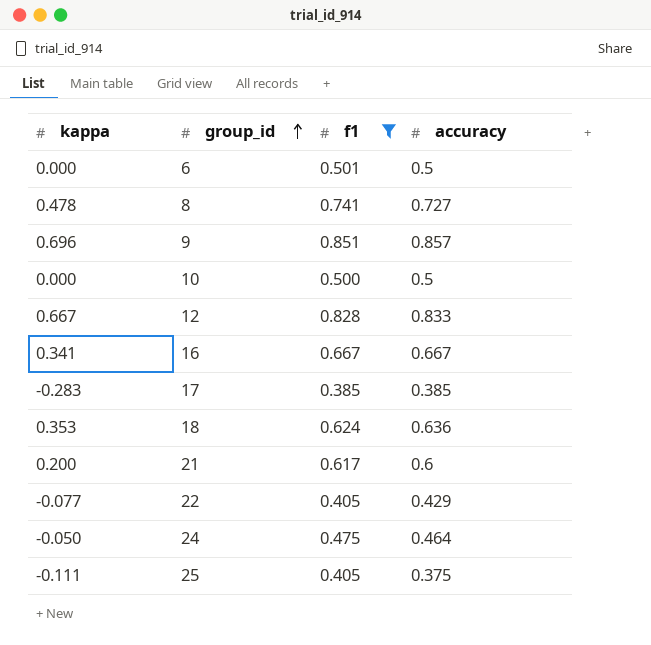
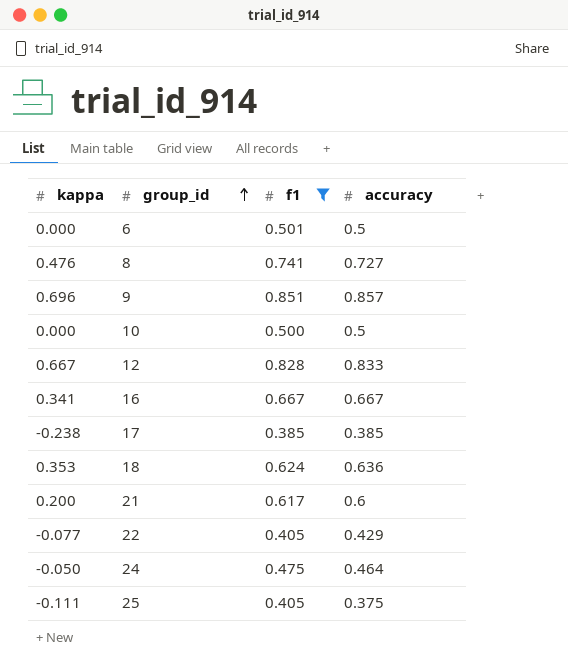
8 | kappa: 0.478 -> 0.476
17 | kappa: -0.283 -> -0.238

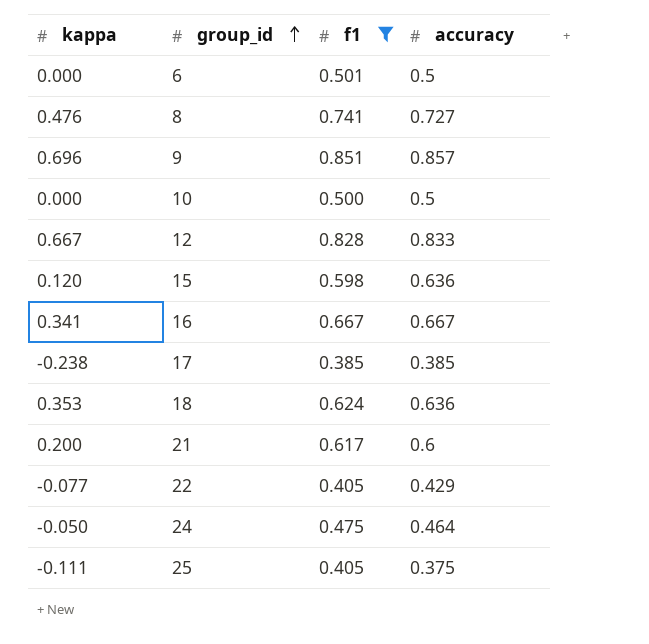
row 15: none -> 0.120 | 0.598 | 0.636

